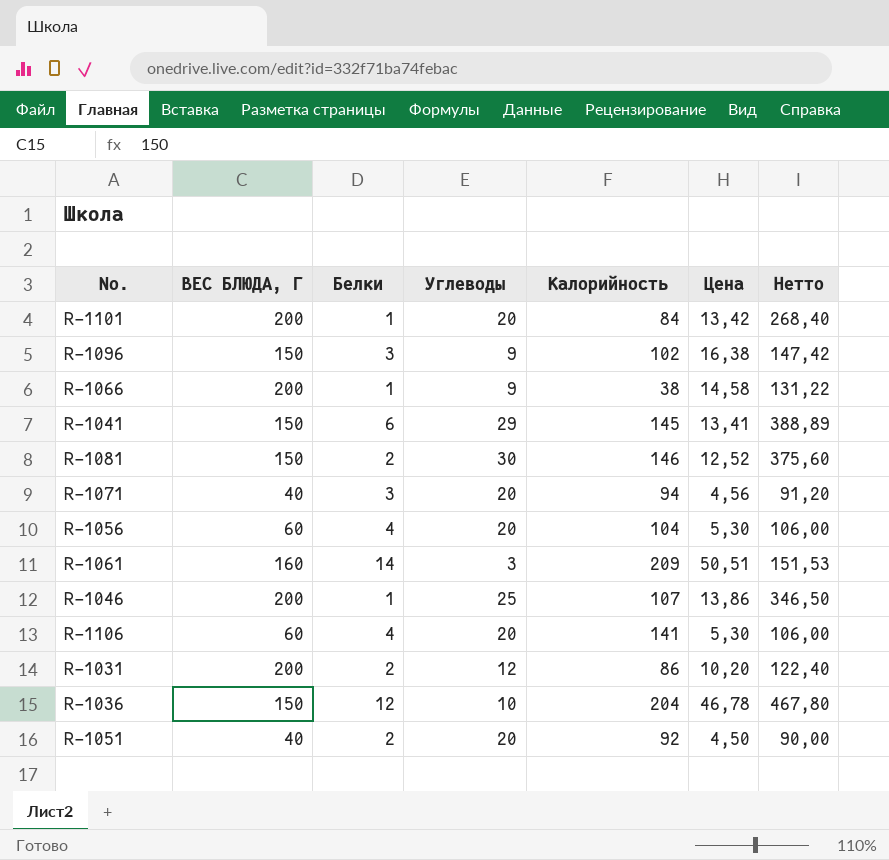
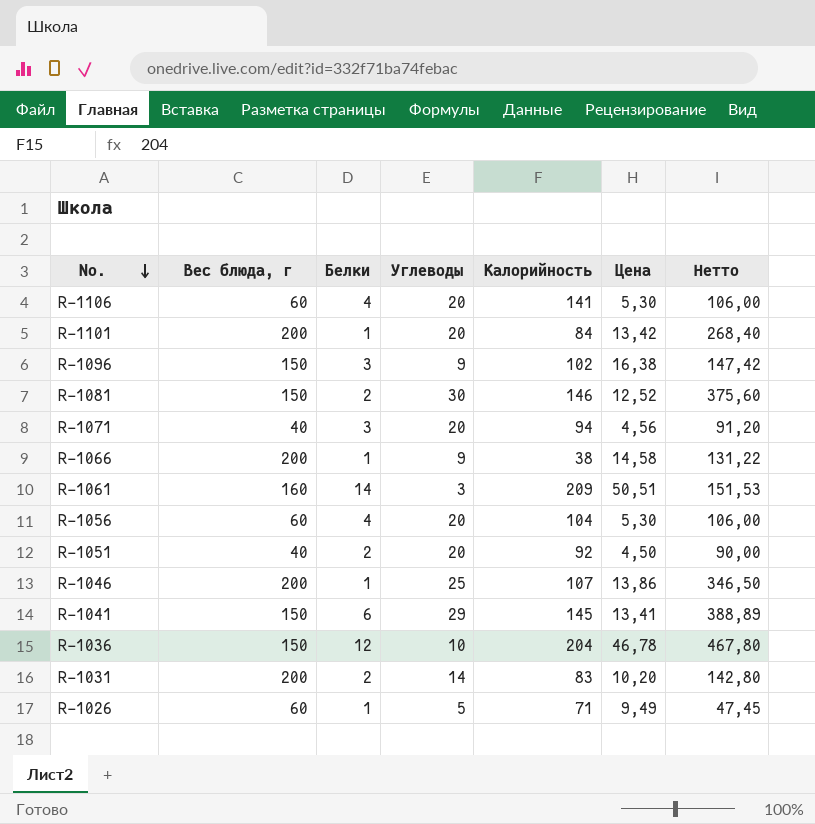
row order: none -> No. descending
column name: ВЕС БЛЮДА, Г -> Вес блюда, г
R-1031 | Углеводы: 12 -> 14
R-1031 | Калорийность: 86 -> 83
R-1031 | Нетто: 122,40 -> 142,80
row R-1026: none -> 60 | 1 | 5 | 71 | 9,49 | 47,45

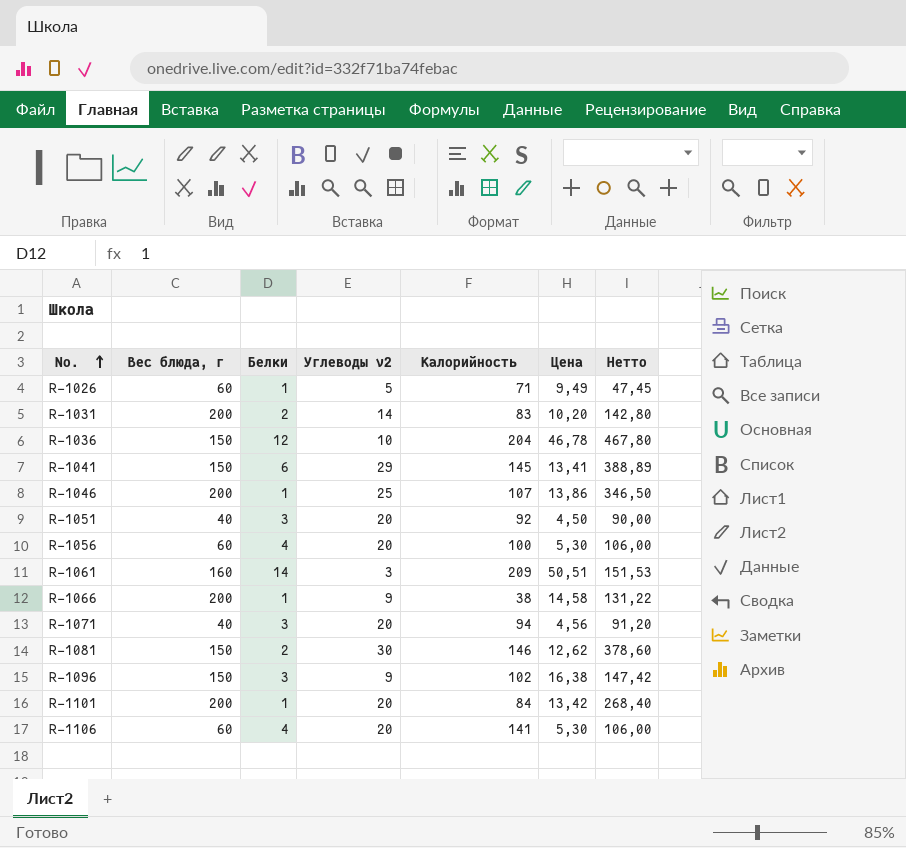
row order: No. descending -> No. ascending
column name: Углеводы -> Углеводы v2
R-1051 | Белки: 2 -> 3
R-1056 | Калорийность: 104 -> 100
R-1081 | Цена: 12,52 -> 12,62
R-1081 | Нетто: 375,60 -> 378,60

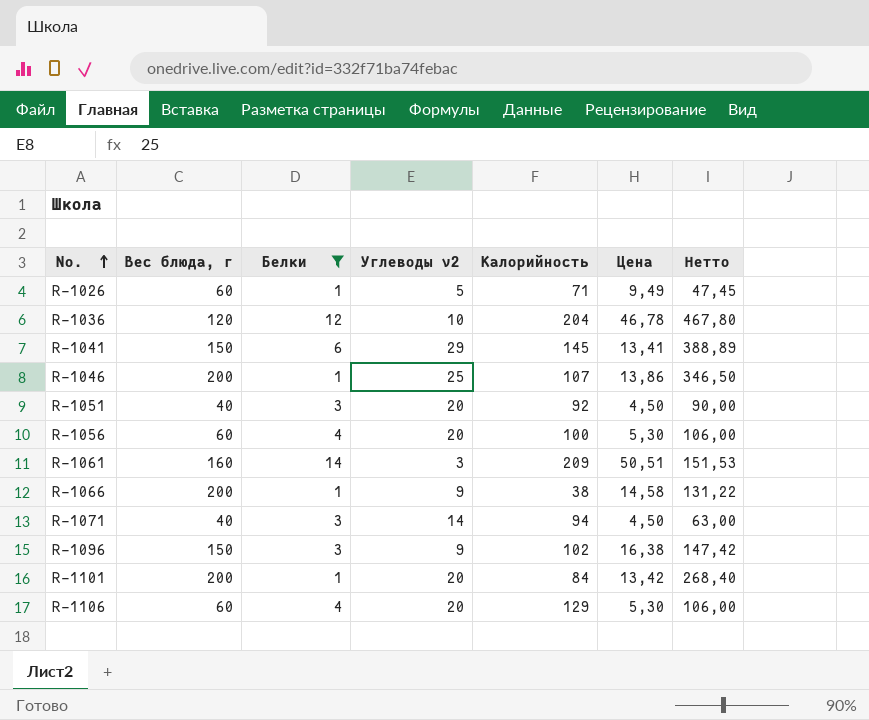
filter: none -> Белки != 2
R-1036 | Вес блюда, г: 150 -> 120
R-1071 | Углеводы v2: 20 -> 14
R-1071 | Цена: 4,56 -> 4,50
R-1071 | Нетто: 91,20 -> 63,00
R-1106 | Калорийность: 141 -> 129

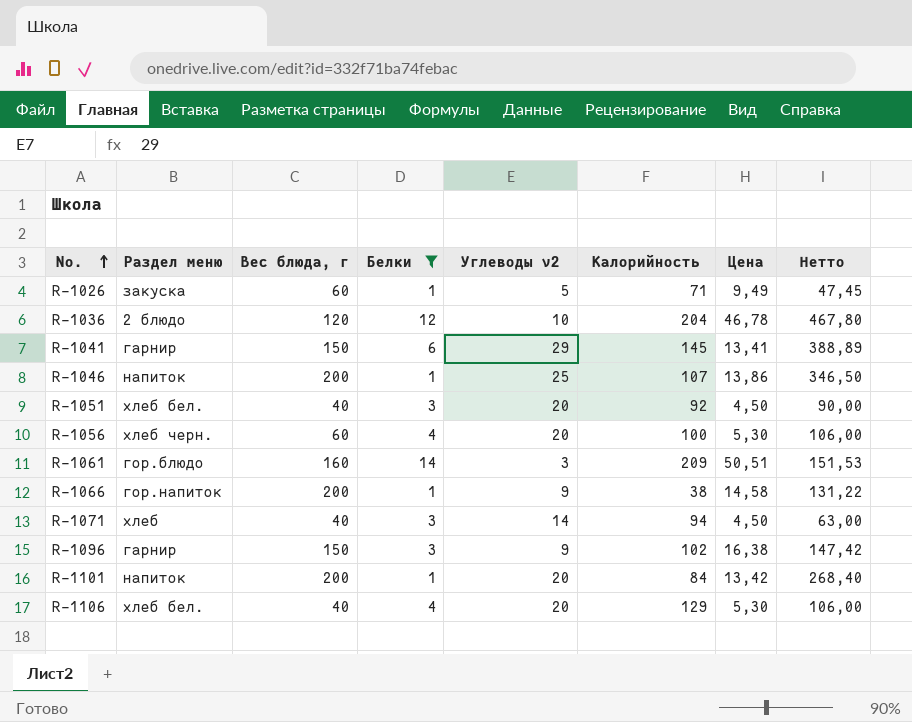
column Раздел меню | position: none -> 2
R-1106 | Вес блюда, г: 60 -> 40

